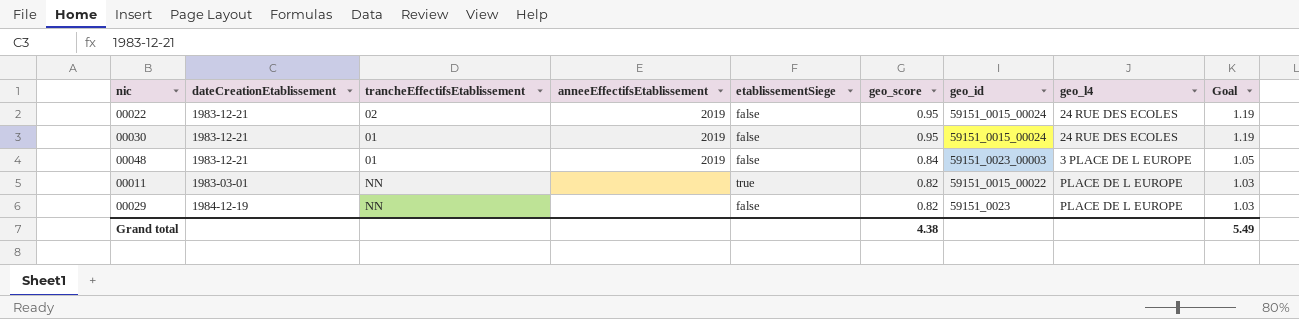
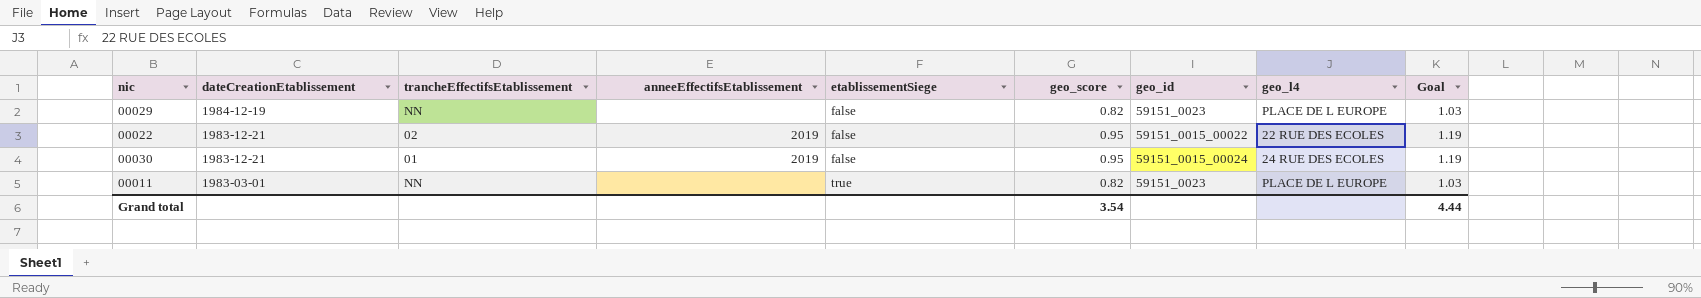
row order: geo_score descending -> dateCreationEtablissement descending
row 00048: 1983-12-21 | 01 | 2019 | false | 0.84 | 59151_0023_00003 | 3 PLACE DE L EUROPE | 1.05 -> none
00022 | geo_id: 59151_0015_00024 -> 59151_0015_00022
00022 | geo_l4: 24 RUE DES ECOLES -> 22 RUE DES ECOLES
00011 | geo_id: 59151_0015_00022 -> 59151_0023
Grand total | geo_score: 4.38 -> 3.54
Grand total | Goal: 5.49 -> 4.44

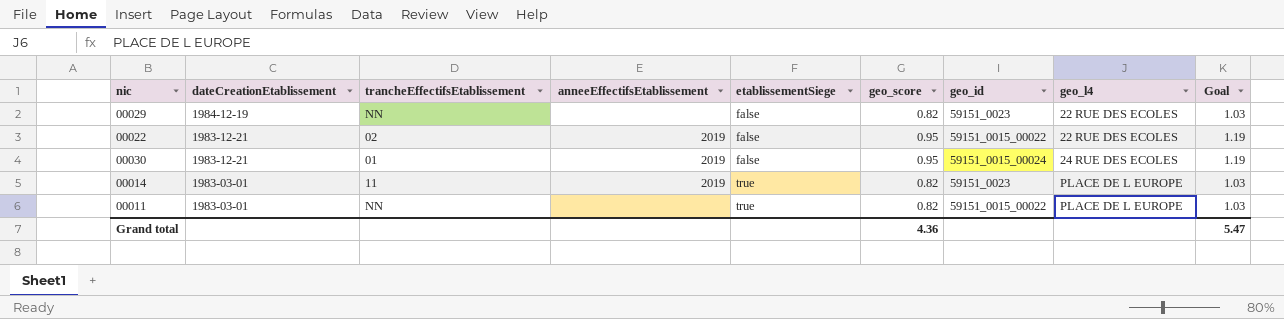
00029 | geo_l4: PLACE DE L EUROPE -> 22 RUE DES ECOLES
row 00014: none -> 1983-03-01 | 11 | 2019 | true | 0.82 | 59151_0023 | PLACE DE L EUROPE | 1.03
00011 | geo_id: 59151_0023 -> 59151_0015_00022
Grand total | geo_score: 3.54 -> 4.36
Grand total | Goal: 4.44 -> 5.47

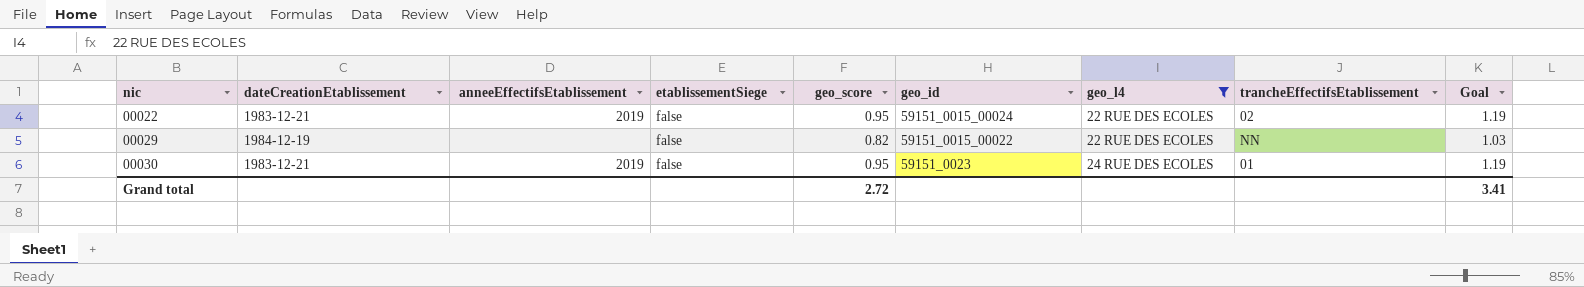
filter: none -> geo_l4 != PLACE DE L EUROPE
row order: dateCreationEtablissement descending -> nic ascending
column trancheEffectifsEtablissement | position: 3 -> 8
00022 | geo_id: 59151_0015_00022 -> 59151_0015_00024
00029 | geo_id: 59151_0023 -> 59151_0015_00022
00030 | geo_id: 59151_0015_00024 -> 59151_0023
Grand total | geo_score: 4.36 -> 2.72
Grand total | Goal: 5.47 -> 3.41

